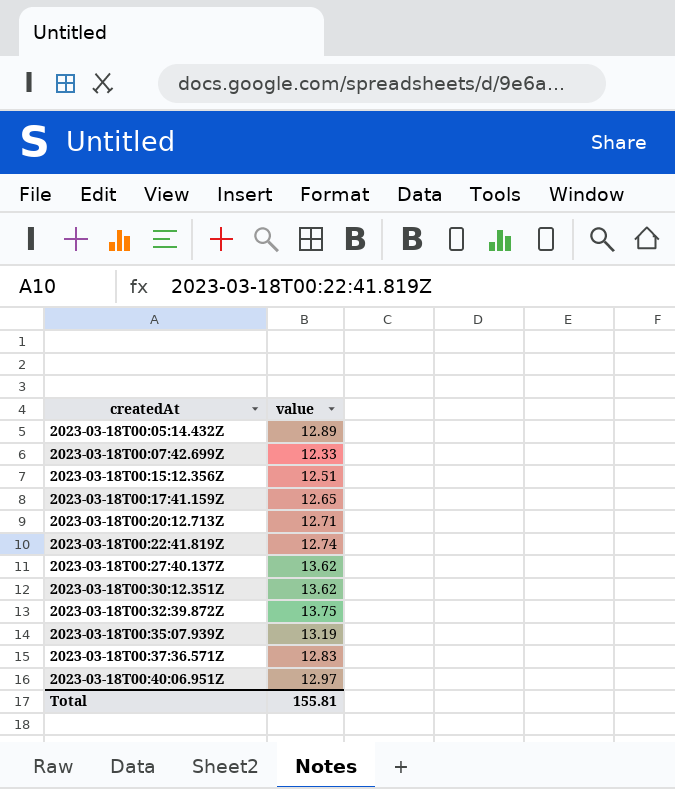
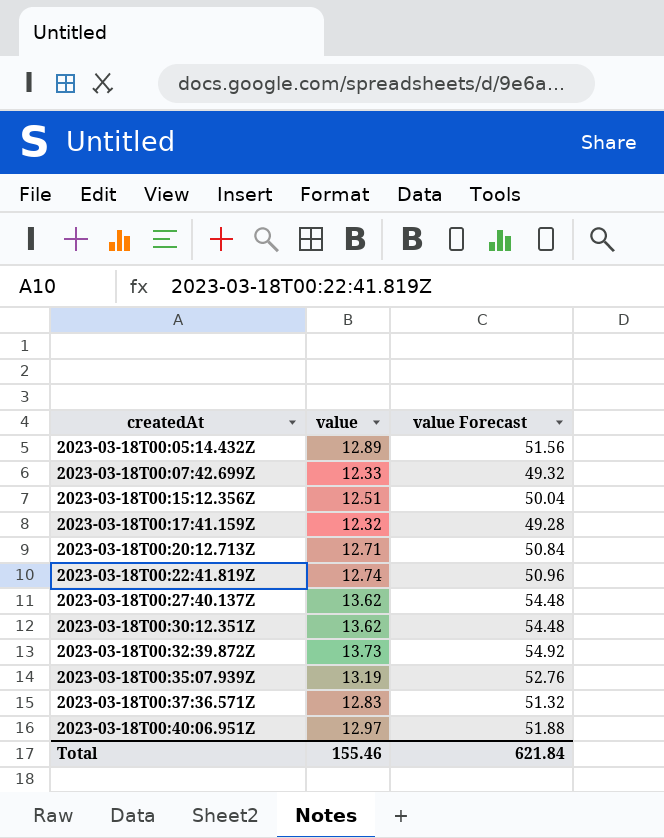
column value Forecast | formula: none -> [value] * 4
2023-03-18T00:17:41.159Z | value: 12.65 -> 12.32
2023-03-18T00:32:39.872Z | value: 13.75 -> 13.73
Total | value: 155.81 -> 155.46

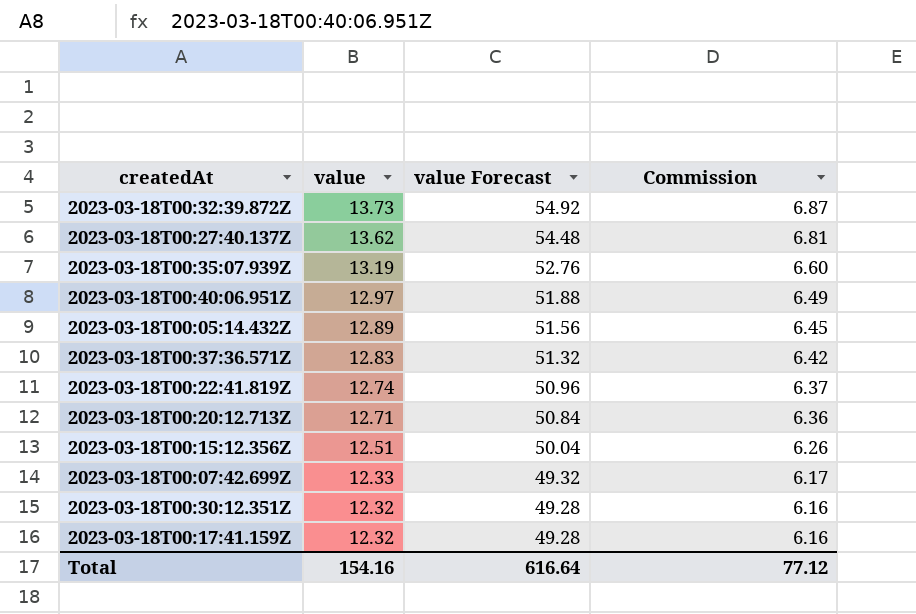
row order: createdAt ascending -> value descending
column Commission | formula: none -> [value] * 0.5
2023-03-18T00:30:12.351Z | value: 13.62 -> 12.32
2023-03-18T00:30:12.351Z | value Forecast: 54.48 -> 49.28
Total | value: 155.46 -> 154.16
Total | value Forecast: 621.84 -> 616.64

